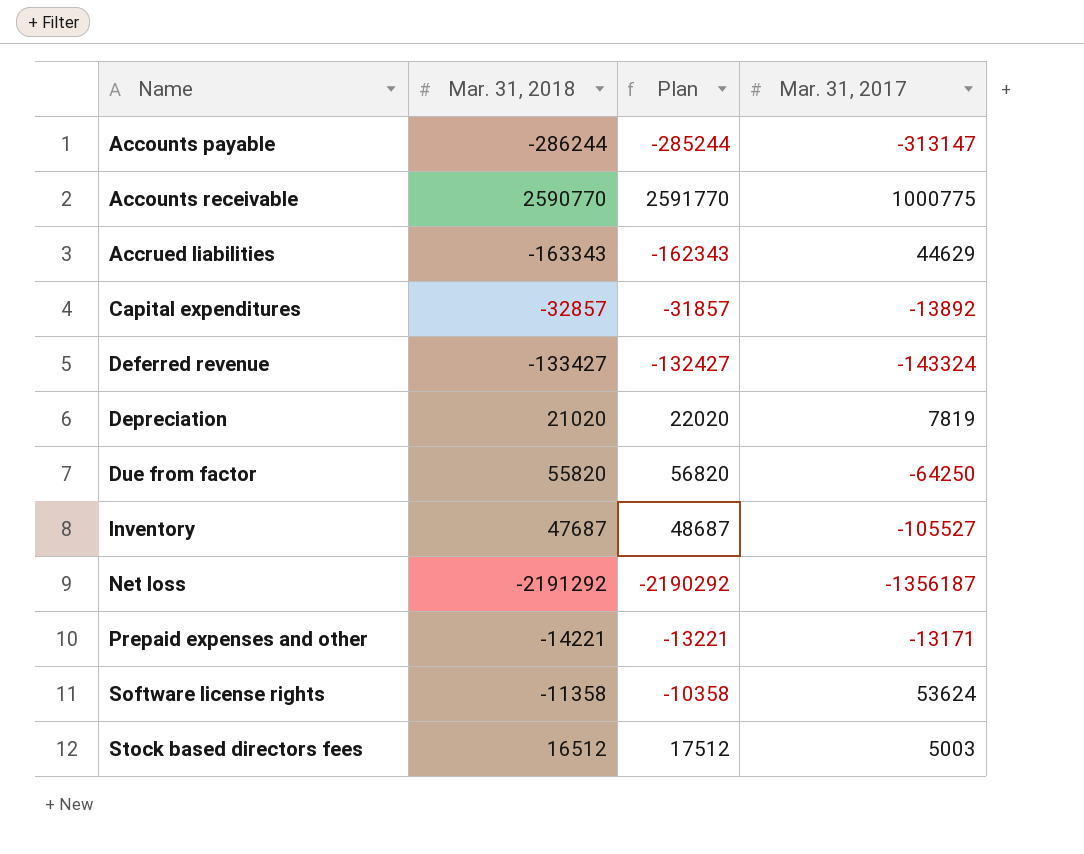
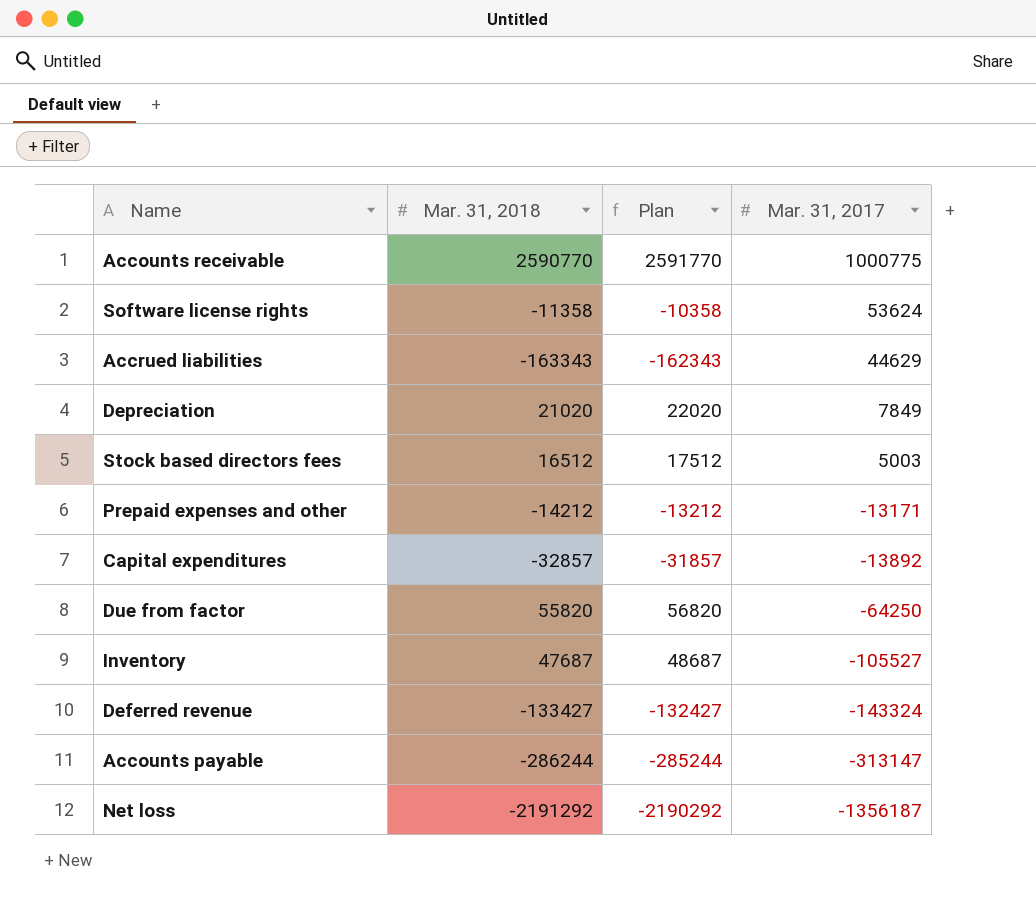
row order: Name ascending -> Mar. 31, 2017 descending
Depreciation | Mar. 31, 2017: 7819 -> 7849
Prepaid expenses and other | Mar. 31, 2018: -14221 -> -14212
Prepaid expenses and other | Plan: -13221 -> -13212

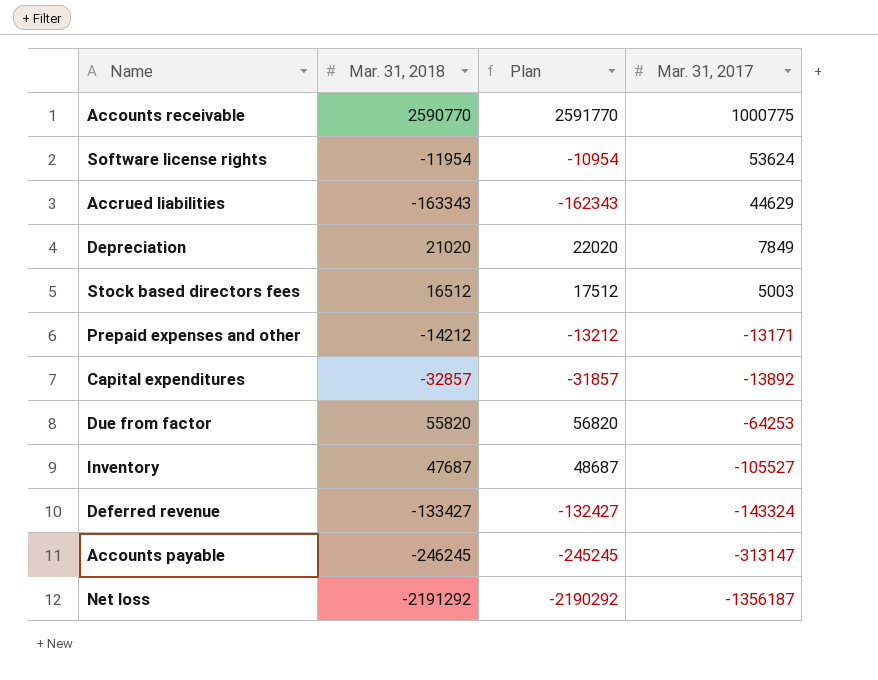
Software license rights | Mar. 31, 2018: -11358 -> -11954
Software license rights | Plan: -10358 -> -10954
Due from factor | Mar. 31, 2017: -64250 -> -64253
Accounts payable | Mar. 31, 2018: -286244 -> -246245
Accounts payable | Plan: -285244 -> -245245

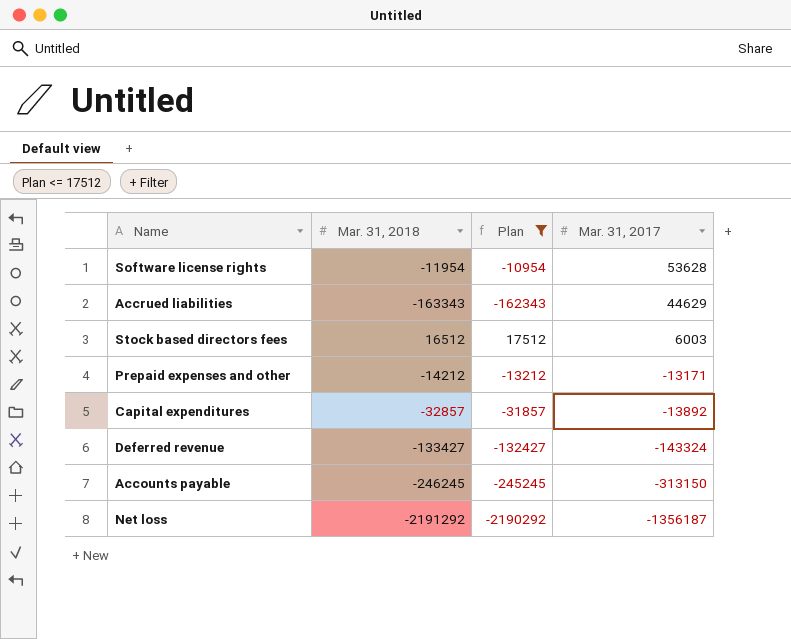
filter: none -> Plan <= 17512
Software license rights | Mar. 31, 2017: 53624 -> 53628
Stock based directors fees | Mar. 31, 2017: 5003 -> 6003
Accounts payable | Mar. 31, 2017: -313147 -> -313150

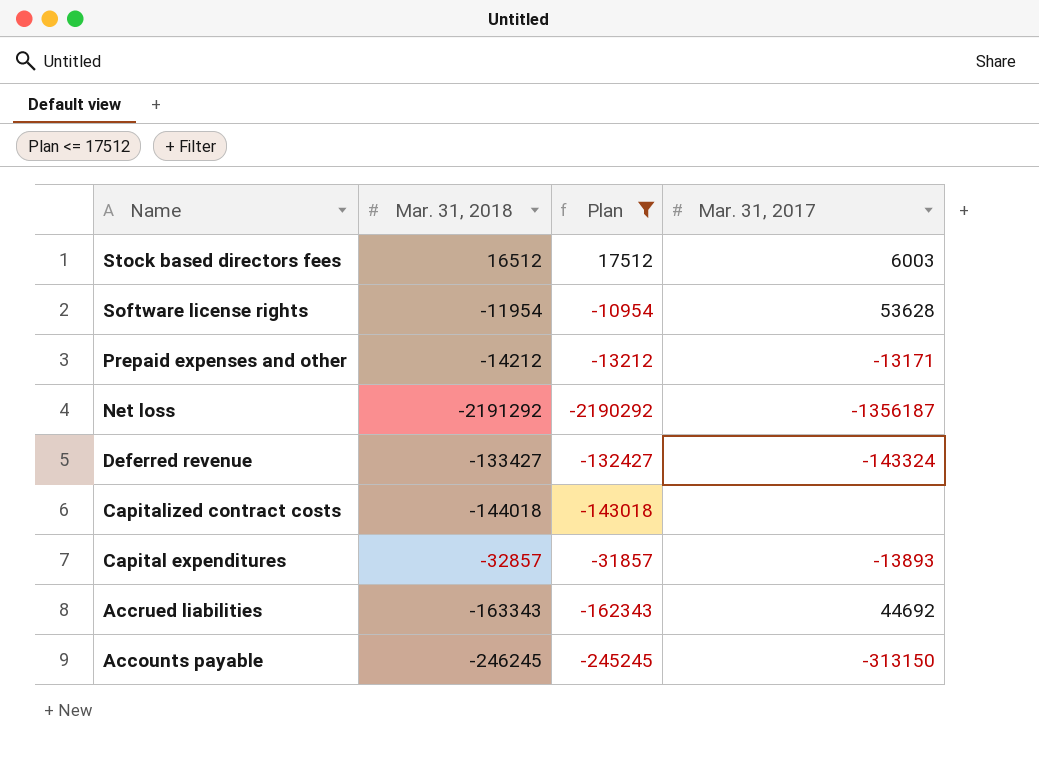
row order: Mar. 31, 2017 descending -> Name descending
row Capitalized contract costs: none -> -144018 | -143018 | none
Capital expenditures | Mar. 31, 2017: -13892 -> -13893
Accrued liabilities | Mar. 31, 2017: 44629 -> 44692

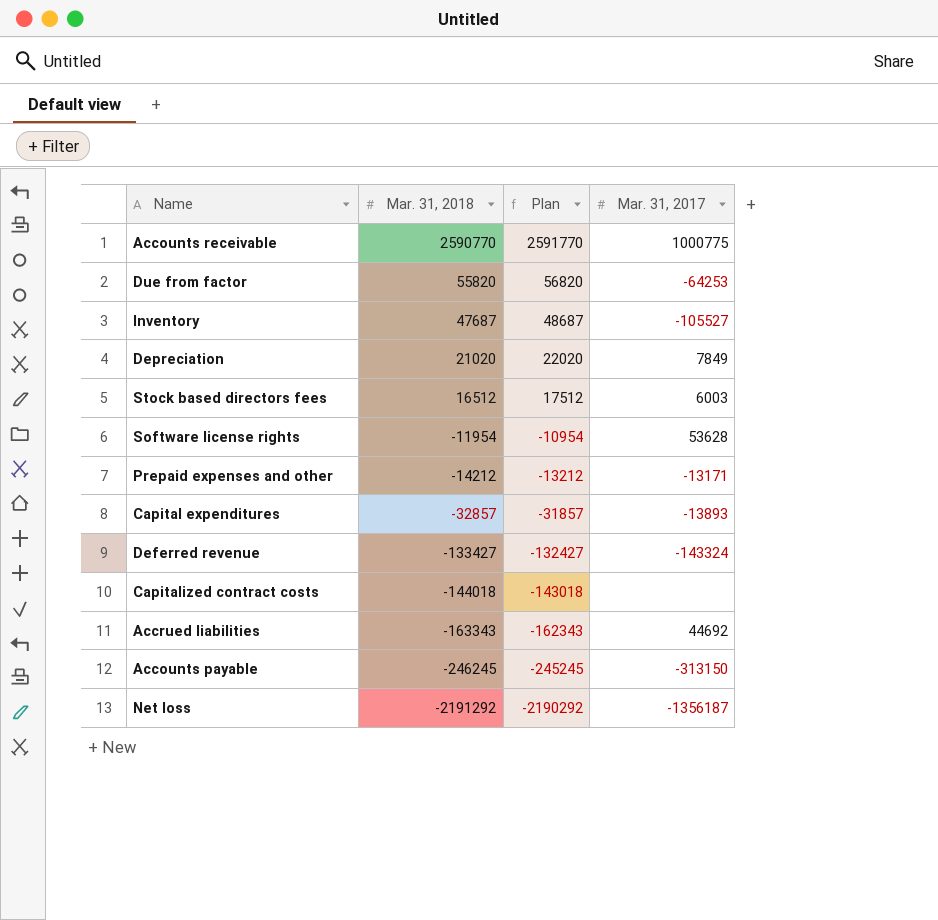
filter: Plan <= 17512 -> none
row order: Name descending -> Mar. 31, 2018 descending

